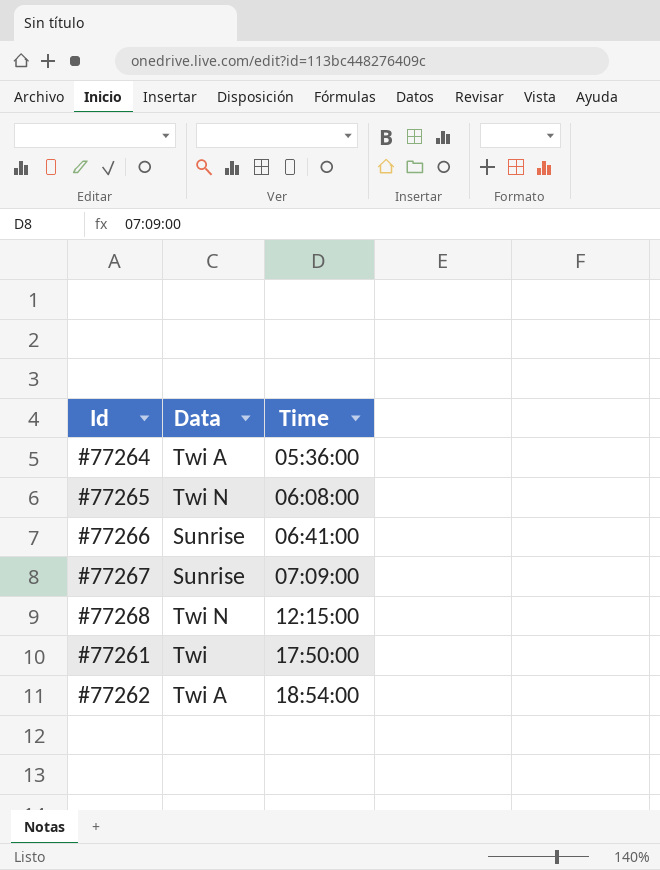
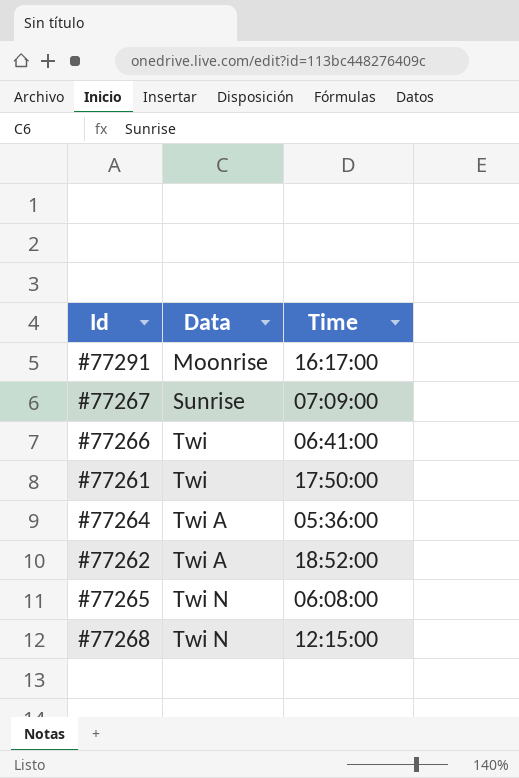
row order: Time ascending -> Data ascending
row #77291: none -> Moonrise | 16:17:00
#77266 | Data: Sunrise -> Twi
#77262 | Time: 18:54:00 -> 18:52:00

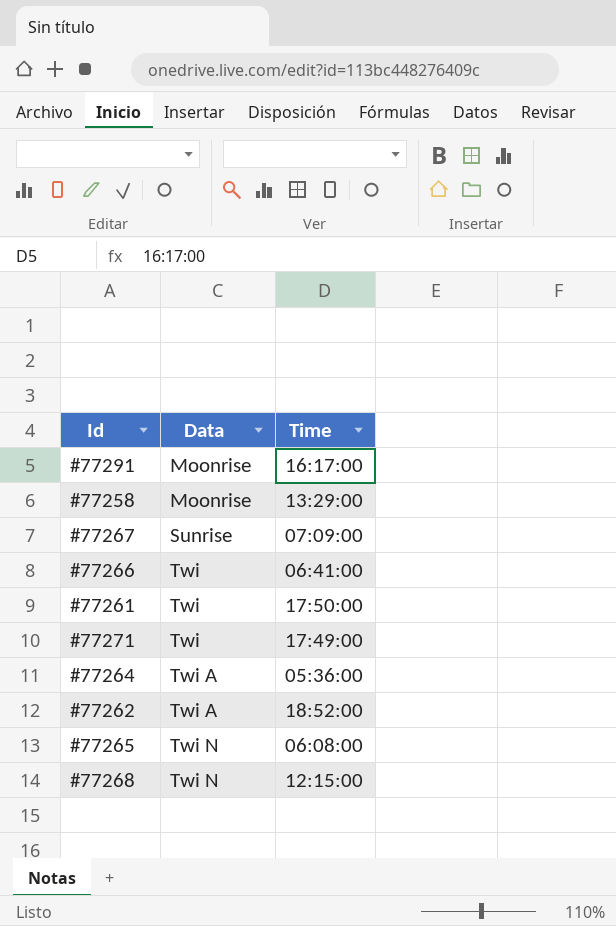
row #77258: none -> Moonrise | 13:29:00
row #77271: none -> Twi | 17:49:00

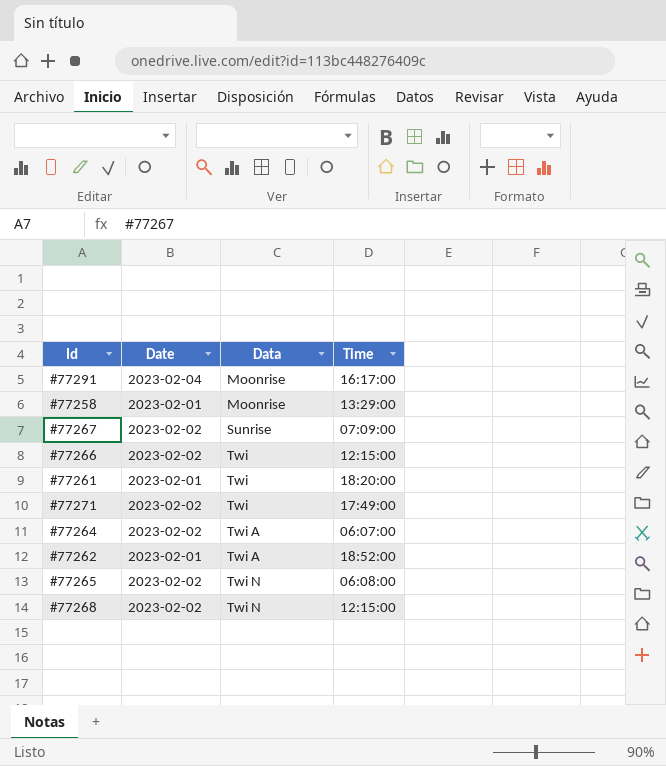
column Date | position: none -> 2
#77266 | Time: 06:41:00 -> 12:15:00
#77261 | Time: 17:50:00 -> 18:20:00
#77264 | Time: 05:36:00 -> 06:07:00

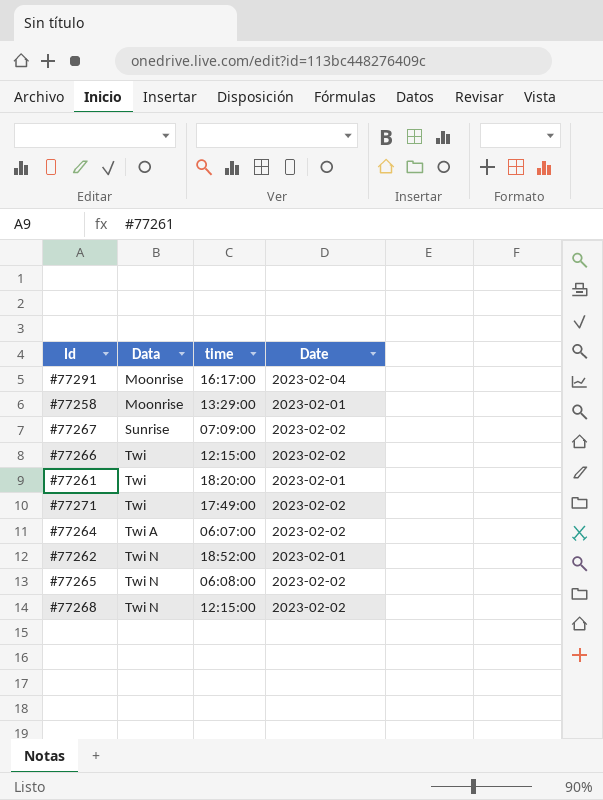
column name: Time -> time
column Date | position: 2 -> 4
#77262 | Data: Twi A -> Twi N

